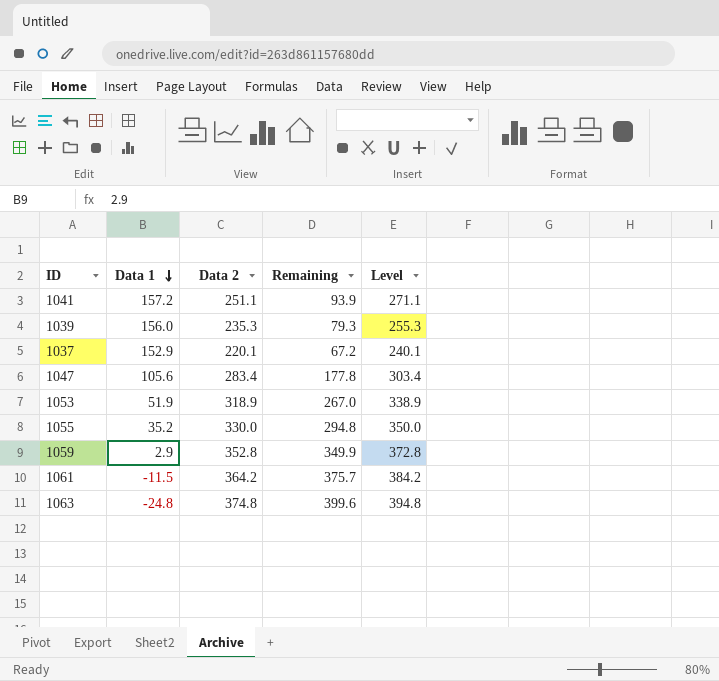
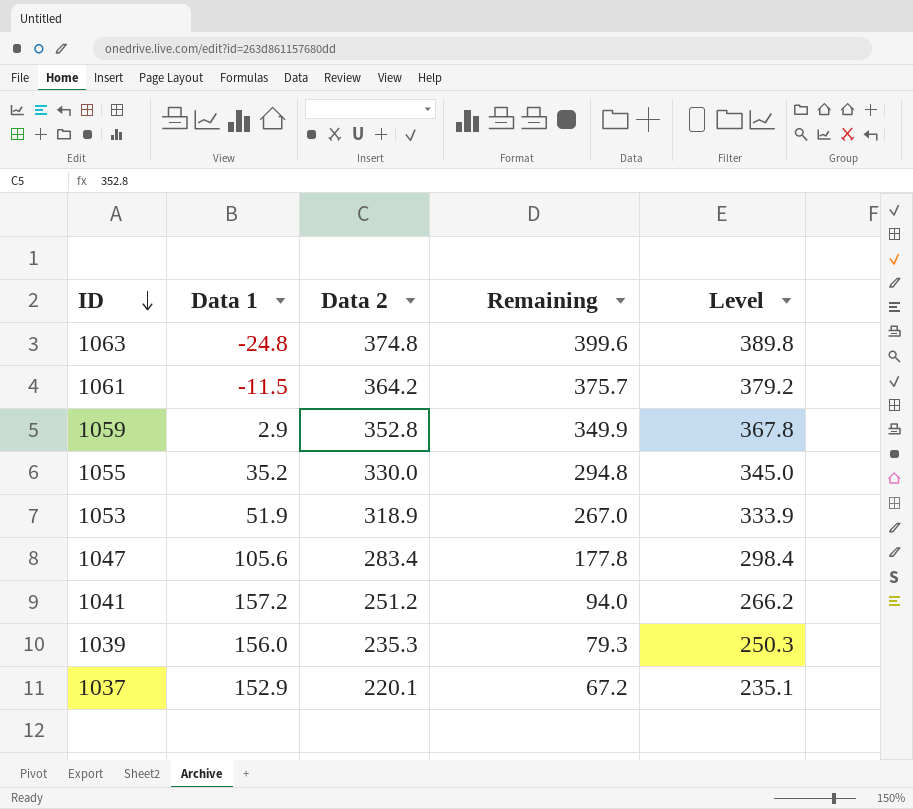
row order: Data 1 descending -> ID descending
column Level | formula: [Data 2] + 20 -> [Data 2] + 15
1041 | Data 2: 251.1 -> 251.2
1041 | Remaining: 93.9 -> 94.0

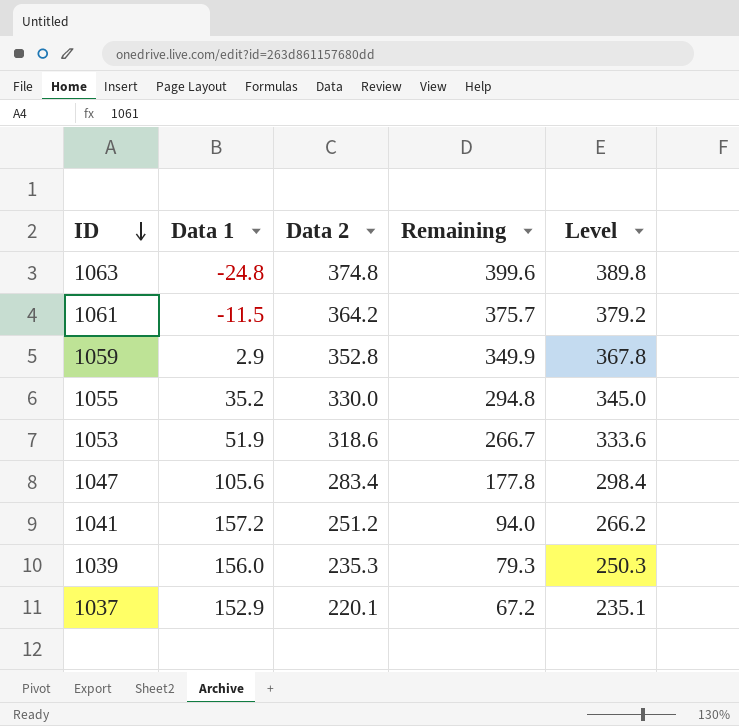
1053 | Data 2: 318.9 -> 318.6
1053 | Remaining: 267.0 -> 266.7
1053 | Level: 333.9 -> 333.6

